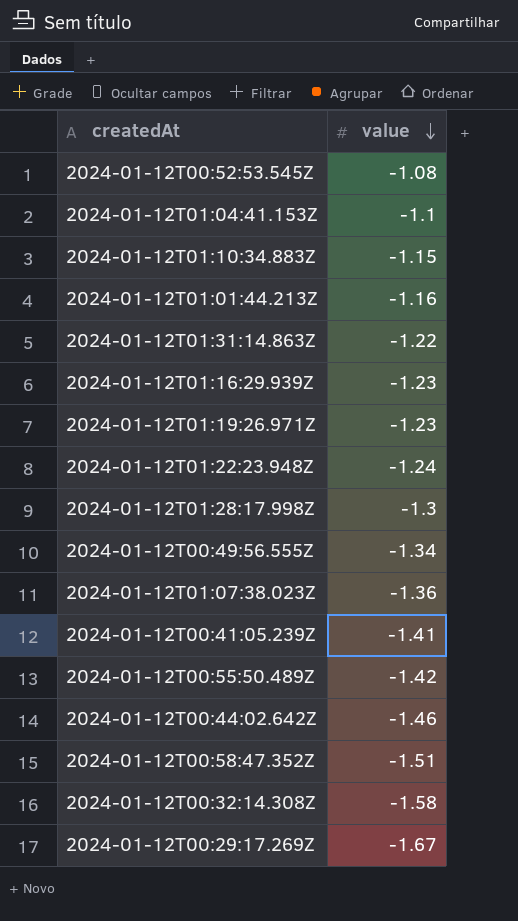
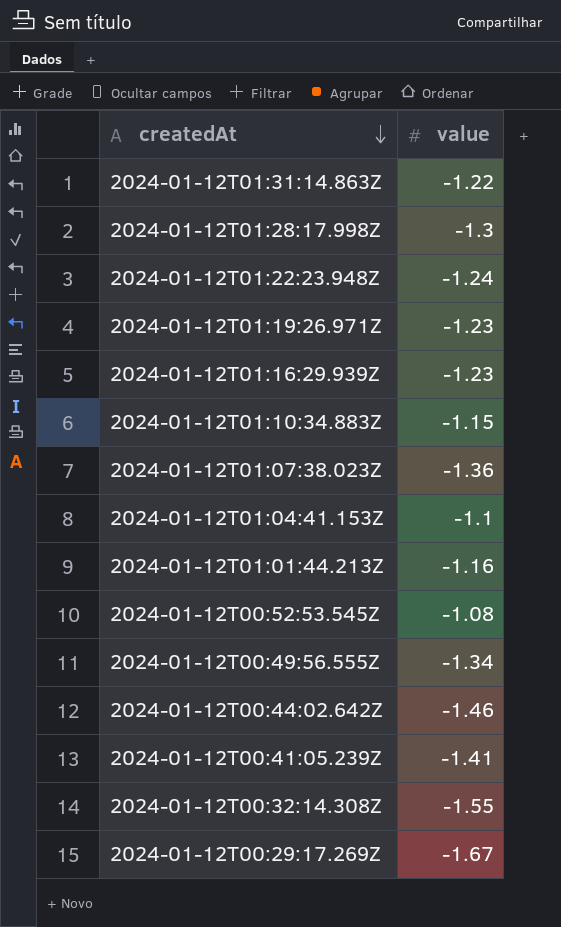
row order: value descending -> createdAt descending
row 2024-01-12T00:55:50.489Z: -1.42 -> none
row 2024-01-12T00:58:47.352Z: -1.51 -> none
2024-01-12T00:32:14.308Z | value: -1.58 -> -1.55

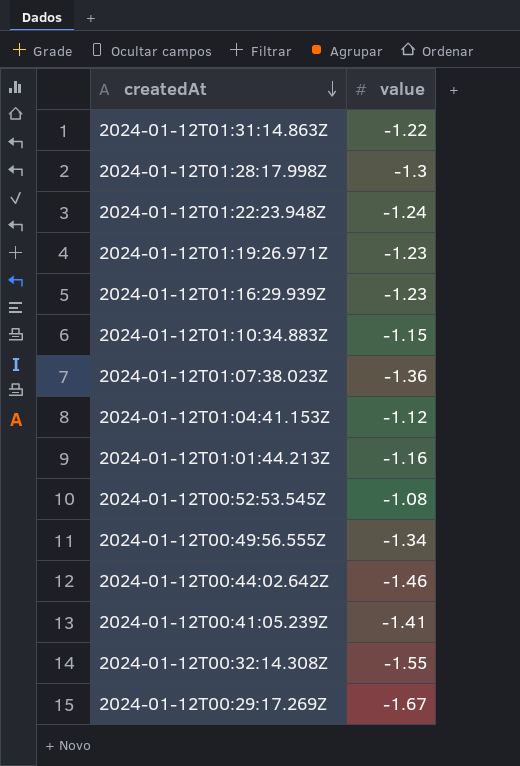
2024-01-12T01:04:41.153Z | value: -1.1 -> -1.12

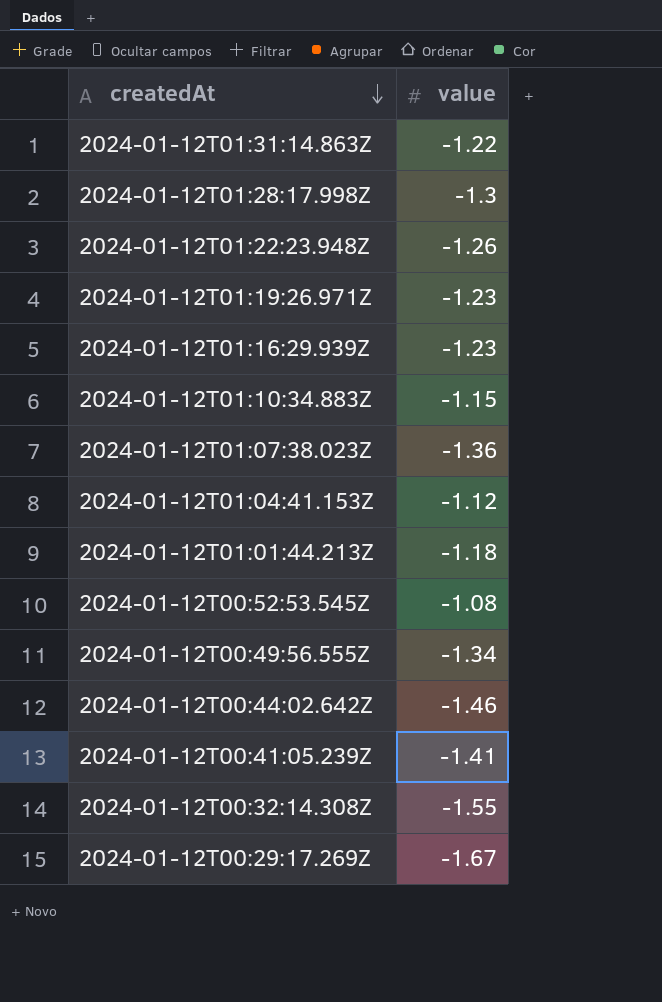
2024-01-12T01:22:23.948Z | value: -1.24 -> -1.26
2024-01-12T01:01:44.213Z | value: -1.16 -> -1.18

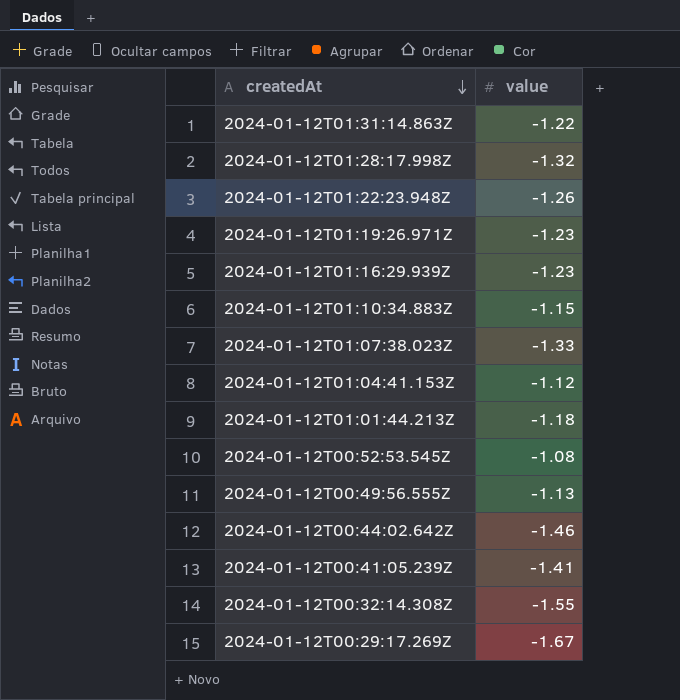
2024-01-12T01:28:17.998Z | value: -1.3 -> -1.32
2024-01-12T01:07:38.023Z | value: -1.36 -> -1.33
2024-01-12T00:49:56.555Z | value: -1.34 -> -1.13

